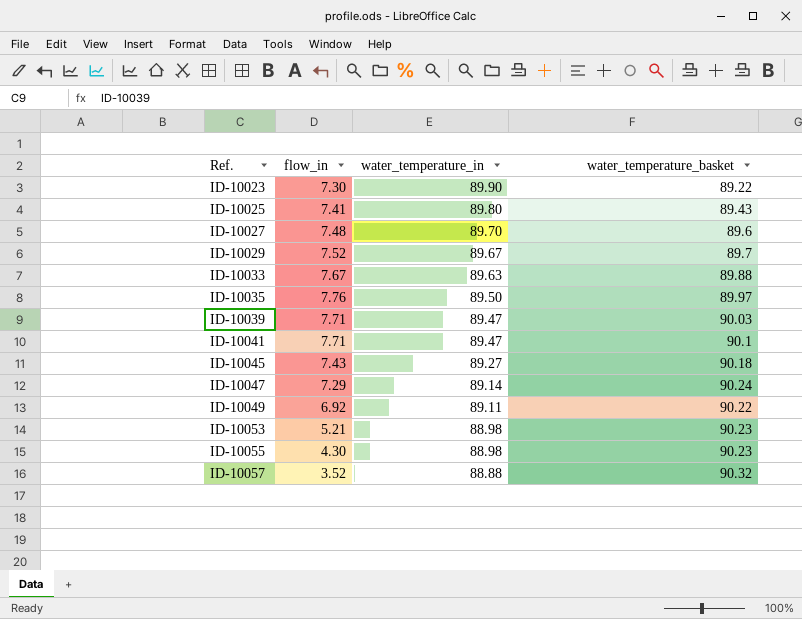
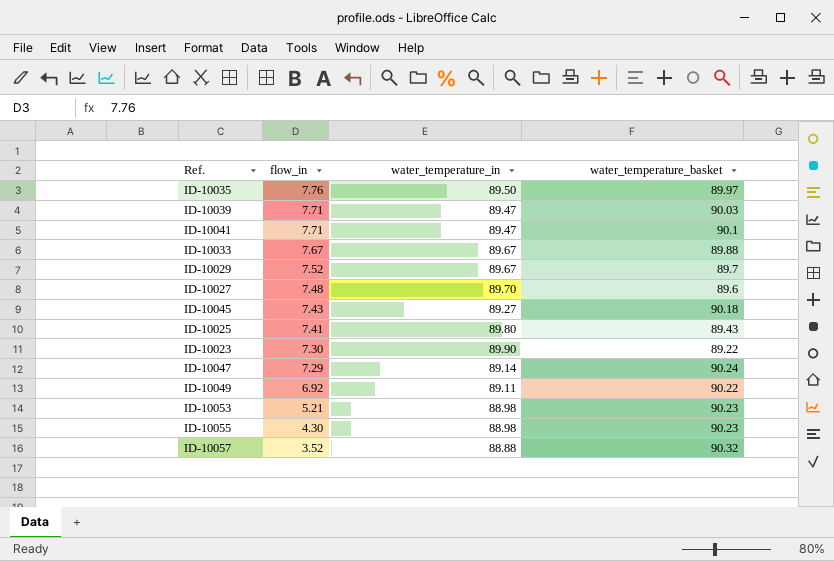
row order: Ref. ascending -> flow_in descending
ID-10033 | water_temperature_in: 89.63 -> 89.67

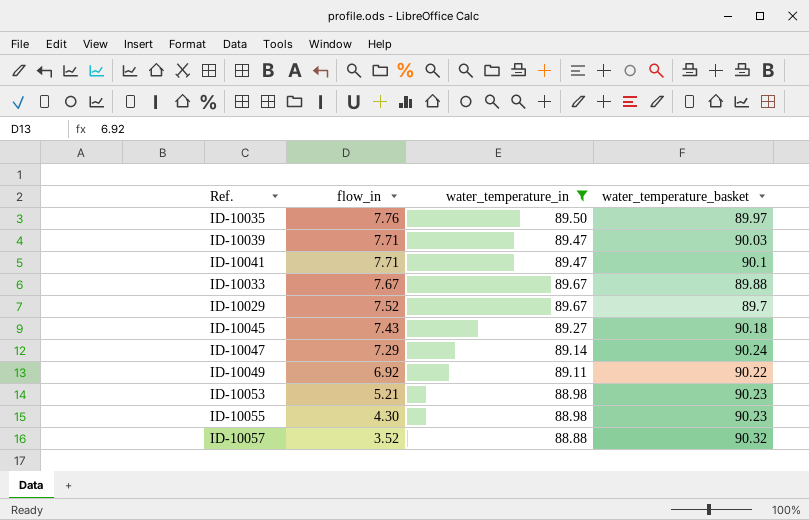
filter: none -> water_temperature_in <= 89.67

